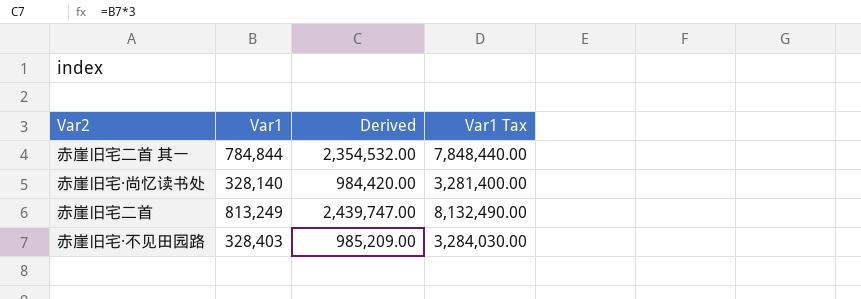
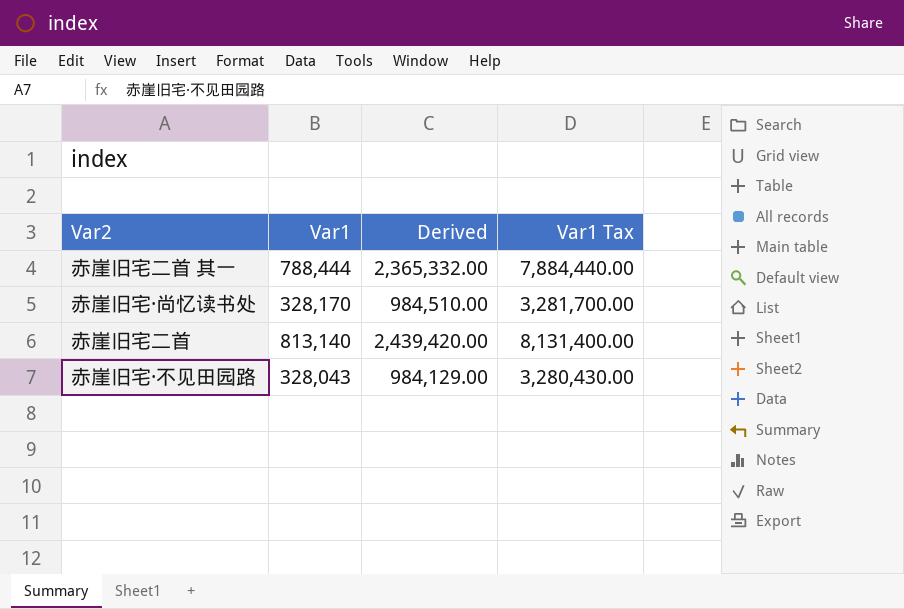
赤崖旧宅二首 其一 | Var1: 784,844 -> 788,444
赤崖旧宅二首 其一 | Derived: 2,354,532.00 -> 2,365,332.00
赤崖旧宅二首 其一 | Var1 Tax: 7,848,440.00 -> 7,884,440.00
赤崖旧宅·尚忆读书处 | Var1: 328,140 -> 328,170
赤崖旧宅·尚忆读书处 | Derived: 984,420.00 -> 984,510.00
赤崖旧宅·尚忆读书处 | Var1 Tax: 3,281,400.00 -> 3,281,700.00
赤崖旧宅二首 | Var1: 813,249 -> 813,140
赤崖旧宅二首 | Derived: 2,439,747.00 -> 2,439,420.00
赤崖旧宅二首 | Var1 Tax: 8,132,490.00 -> 8,131,400.00
赤崖旧宅·不见田园路 | Var1: 328,403 -> 328,043
赤崖旧宅·不见田园路 | Derived: 985,209.00 -> 984,129.00
赤崖旧宅·不见田园路 | Var1 Tax: 3,284,030.00 -> 3,280,430.00

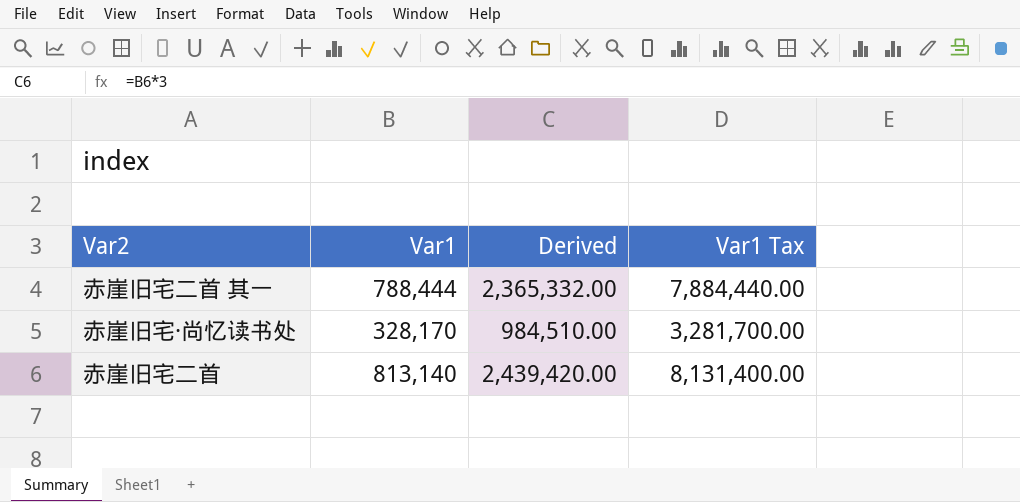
row 赤崖旧宅·不见田园路: 328,043 | 984,129.00 | 3,280,430.00 -> none

